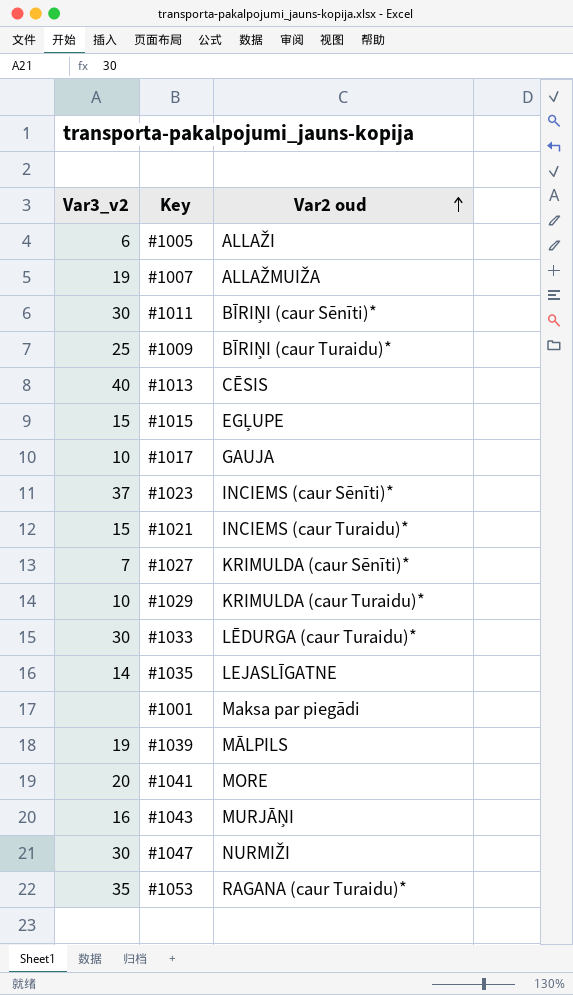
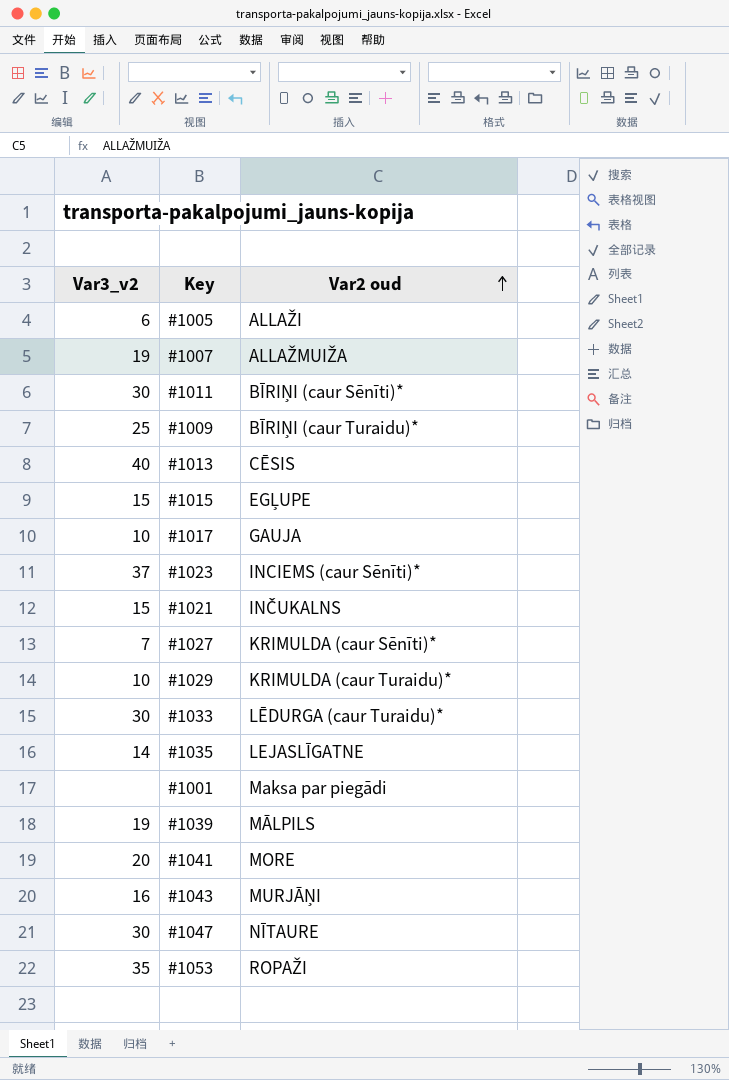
#1021 | Var2 oud: INCIEMS (caur Turaidu)* -> INČUKALNS
#1047 | Var2 oud: NURMIŽI -> NĪTAURE
#1053 | Var2 oud: RAGANA (caur Turaidu)* -> ROPAŽI

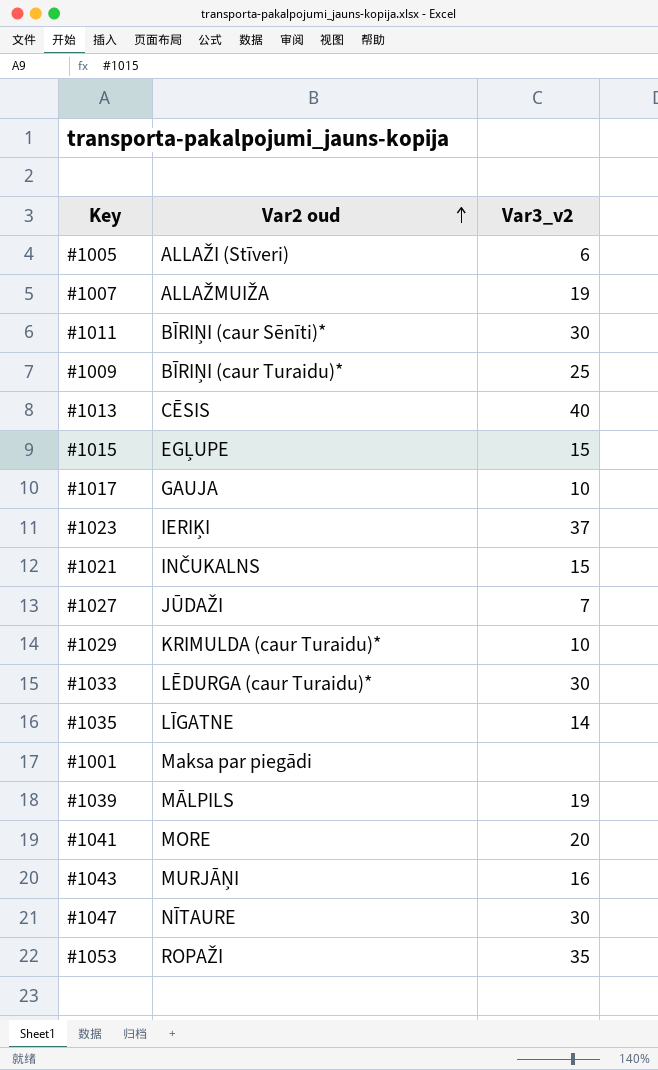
column Var3_v2 | position: 1 -> 3
#1005 | Var2 oud: ALLAŽI -> ALLAŽI (Stīveri)
#1023 | Var2 oud: INCIEMS (caur Sēnīti)* -> IERIĶI
#1027 | Var2 oud: KRIMULDA (caur Sēnīti)* -> JŪDAŽI
#1035 | Var2 oud: LEJASLĪGATNE -> LĪGATNE

